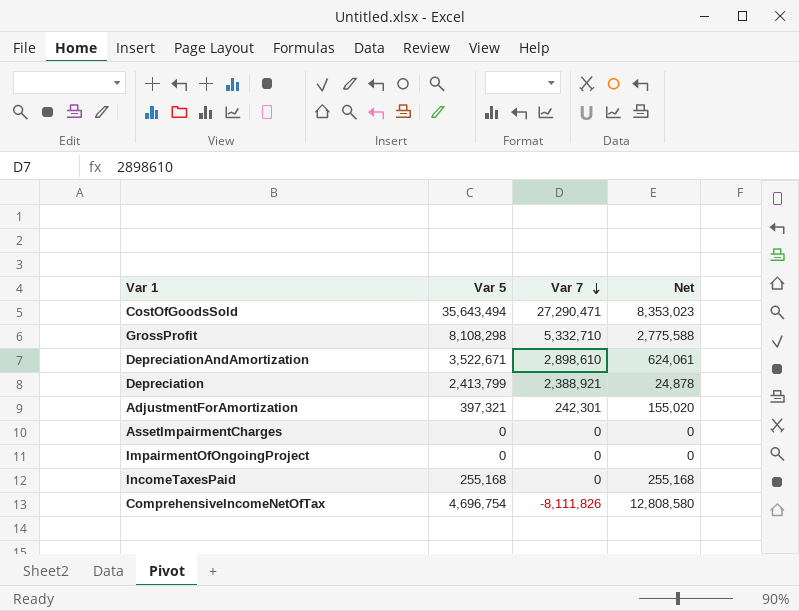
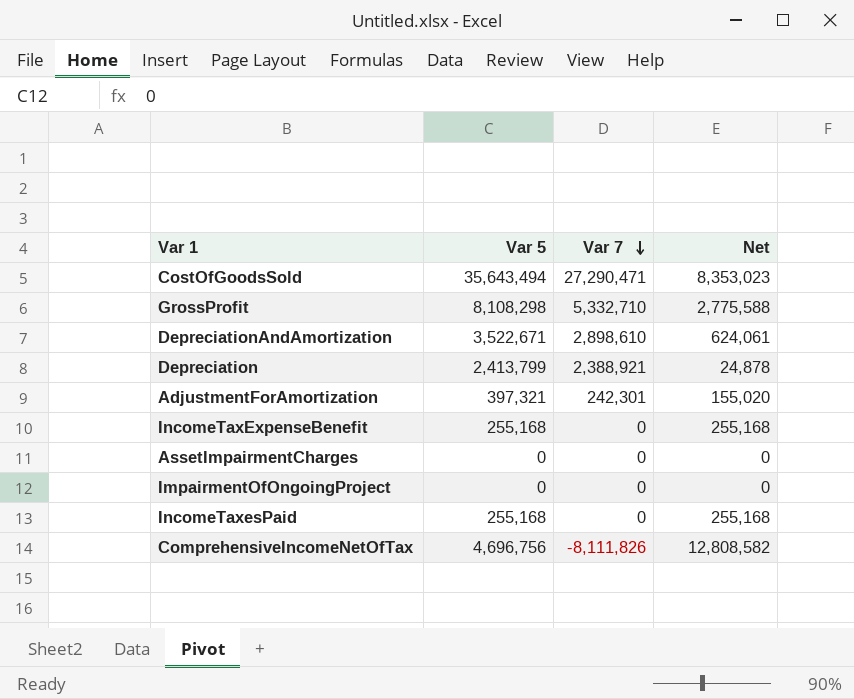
row IncomeTaxExpenseBenefit: none -> 255,168 | 0 | 255,168
ComprehensiveIncomeNetOfTax | Var 5: 4,696,754 -> 4,696,756
ComprehensiveIncomeNetOfTax | Net: 12,808,580 -> 12,808,582

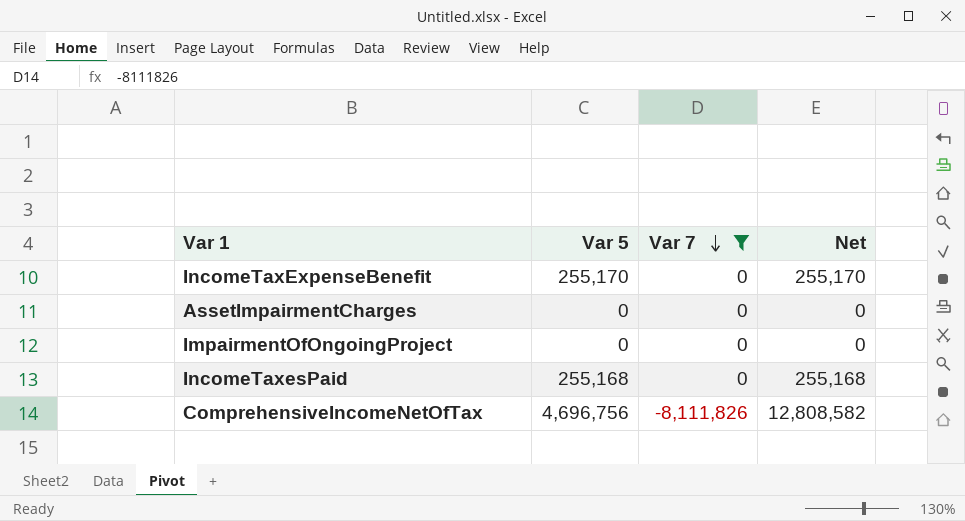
filter: none -> Var 7 <= 0
IncomeTaxExpenseBenefit | Var 5: 255,168 -> 255,170
IncomeTaxExpenseBenefit | Net: 255,168 -> 255,170

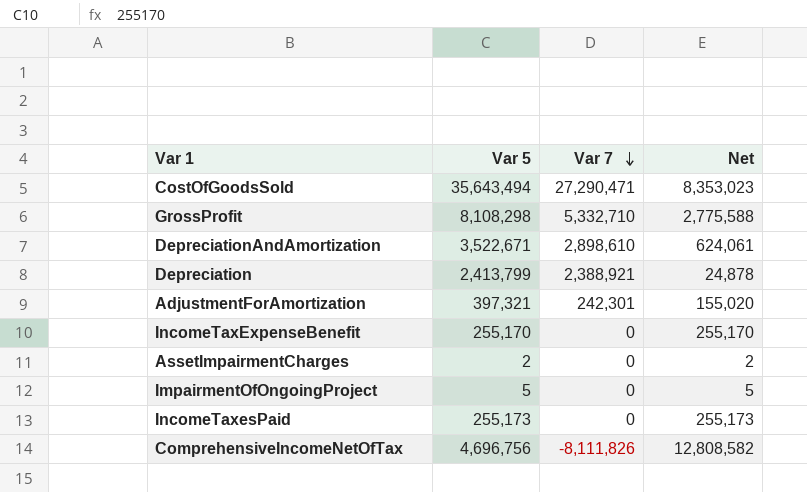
filter: Var 7 <= 0 -> none
AssetImpairmentCharges | Var 5: 0 -> 2
AssetImpairmentCharges | Net: 0 -> 2
ImpairmentOfOngoingProject | Var 5: 0 -> 5
ImpairmentOfOngoingProject | Net: 0 -> 5
IncomeTaxesPaid | Var 5: 255,168 -> 255,173
IncomeTaxesPaid | Net: 255,168 -> 255,173

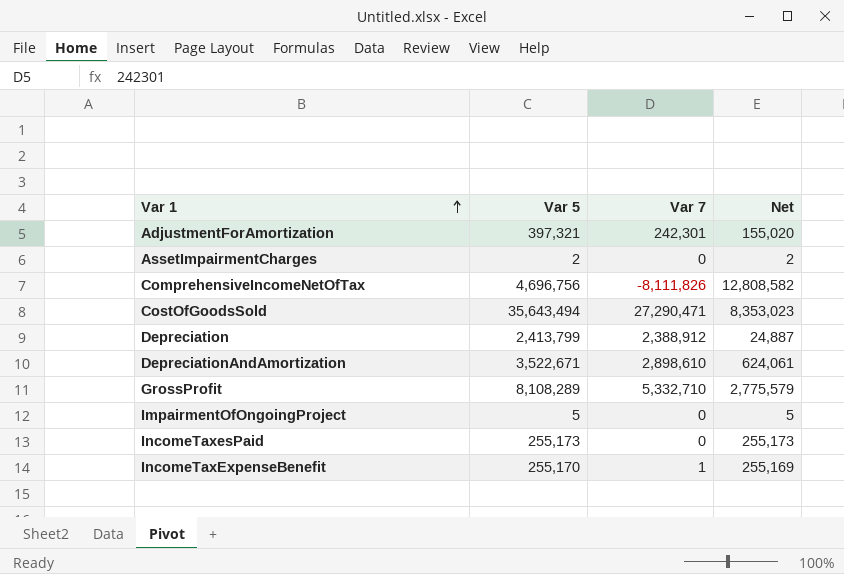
row order: Var 7 descending -> Var 1 ascending
Depreciation | Var 7: 2,388,921 -> 2,388,912
Depreciation | Net: 24,878 -> 24,887
GrossProfit | Var 5: 8,108,298 -> 8,108,289
GrossProfit | Net: 2,775,588 -> 2,775,579
IncomeTaxExpenseBenefit | Var 7: 0 -> 1
IncomeTaxExpenseBenefit | Net: 255,170 -> 255,169

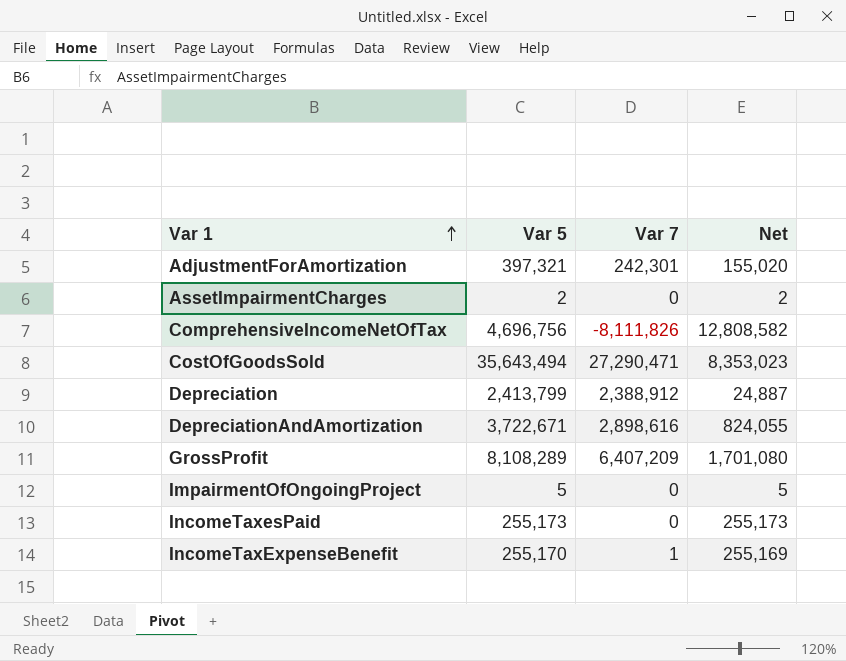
DepreciationAndAmortization | Var 5: 3,522,671 -> 3,722,671
DepreciationAndAmortization | Var 7: 2,898,610 -> 2,898,616
DepreciationAndAmortization | Net: 624,061 -> 824,055
GrossProfit | Var 7: 5,332,710 -> 6,407,209
GrossProfit | Net: 2,775,579 -> 1,701,080

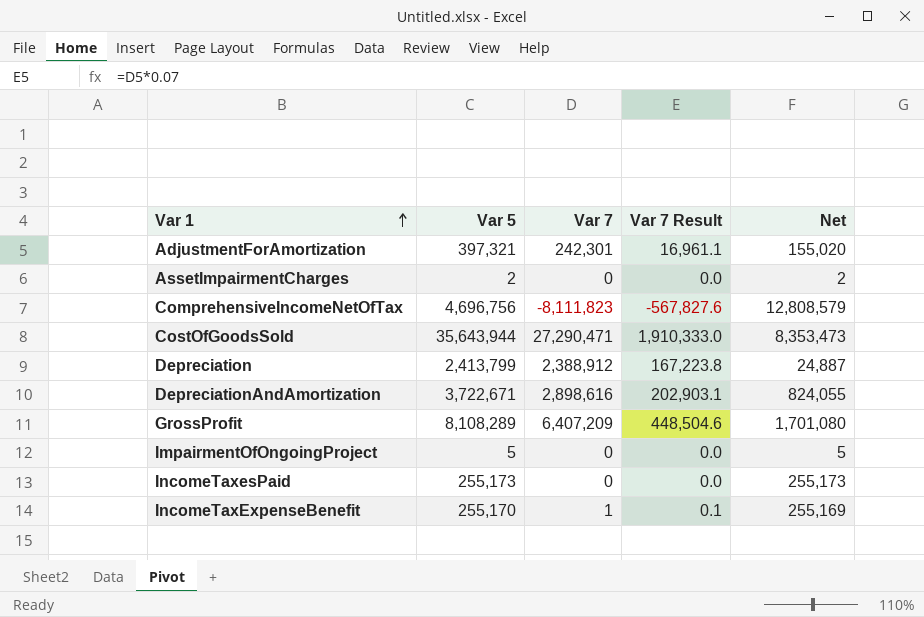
column Var 7 Result | formula: none -> [Var 7] * 0.07
ComprehensiveIncomeNetOfTax | Var 7: -8,111,826 -> -8,111,823
ComprehensiveIncomeNetOfTax | Net: 12,808,582 -> 12,808,579
CostOfGoodsSold | Var 5: 35,643,494 -> 35,643,944
CostOfGoodsSold | Net: 8,353,023 -> 8,353,473

